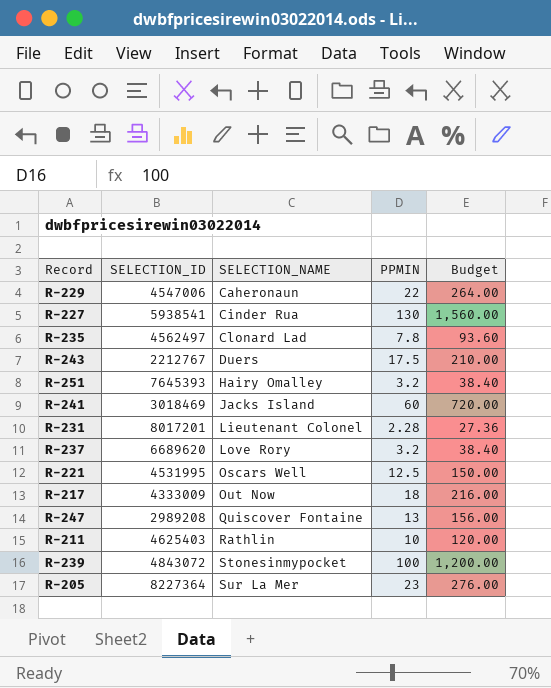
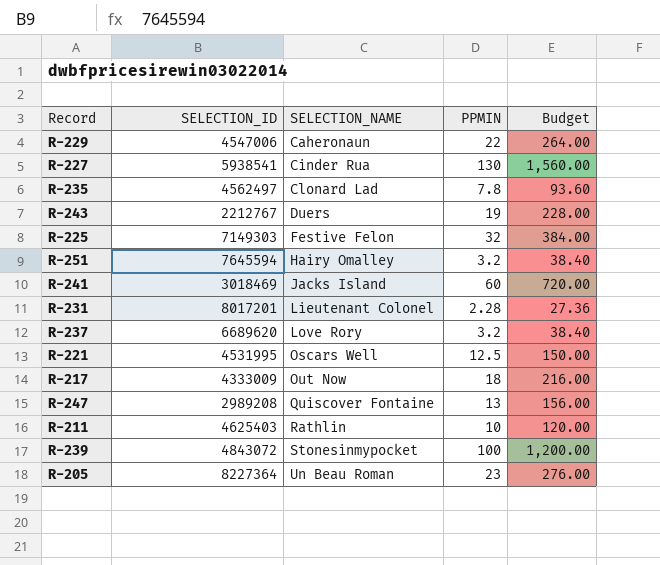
R-243 | PPMIN: 17.5 -> 19
R-243 | Budget: 210.00 -> 228.00
row R-225: none -> 7149303 | Festive Felon | 32 | 384.00
R-251 | SELECTION_ID: 7645393 -> 7645594
R-205 | SELECTION_NAME: Sur La Mer -> Un Beau Roman

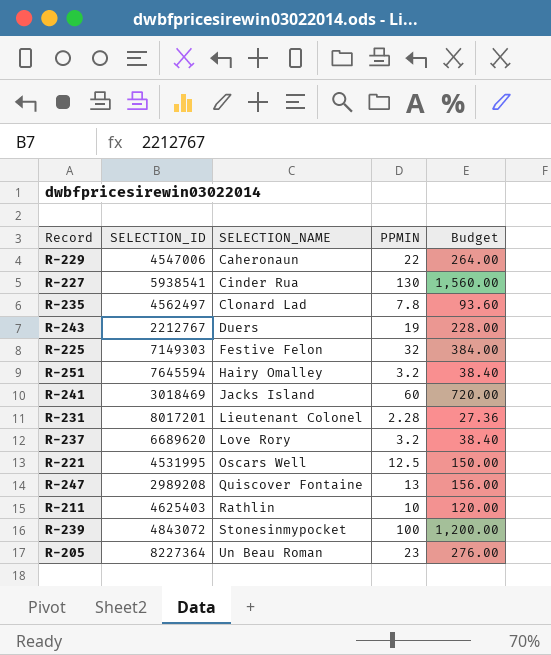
row R-217: 4333009 | Out Now | 18 | 216.00 -> none

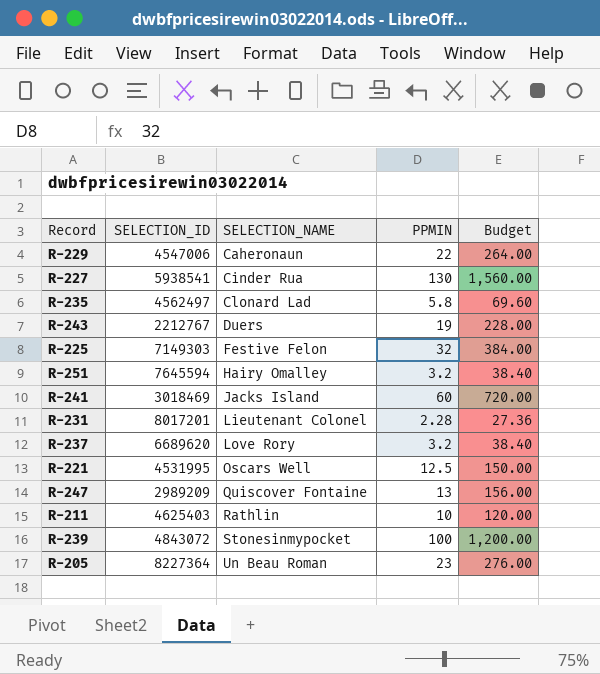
R-235 | PPMIN: 7.8 -> 5.8
R-235 | Budget: 93.60 -> 69.60
R-247 | SELECTION_ID: 2989208 -> 2989209

